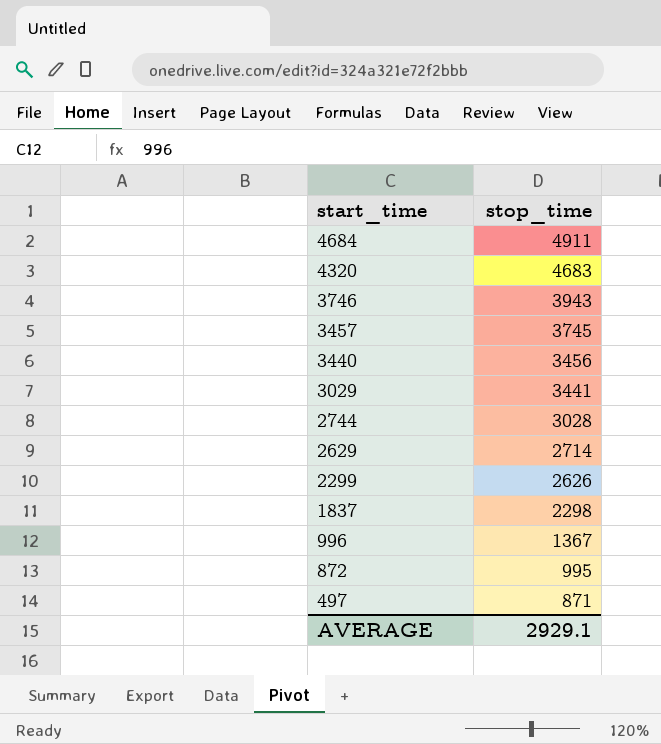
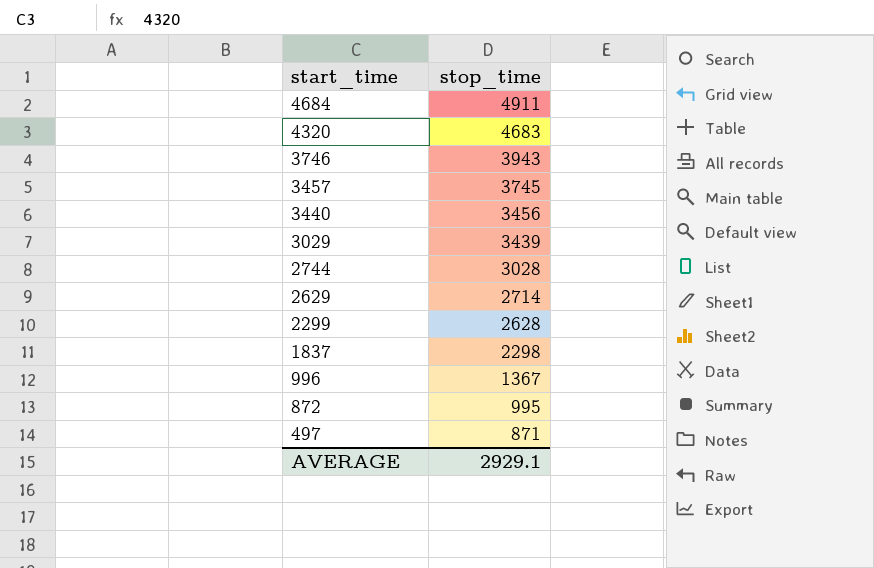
3029 | stop_time: 3441 -> 3439
2299 | stop_time: 2626 -> 2628

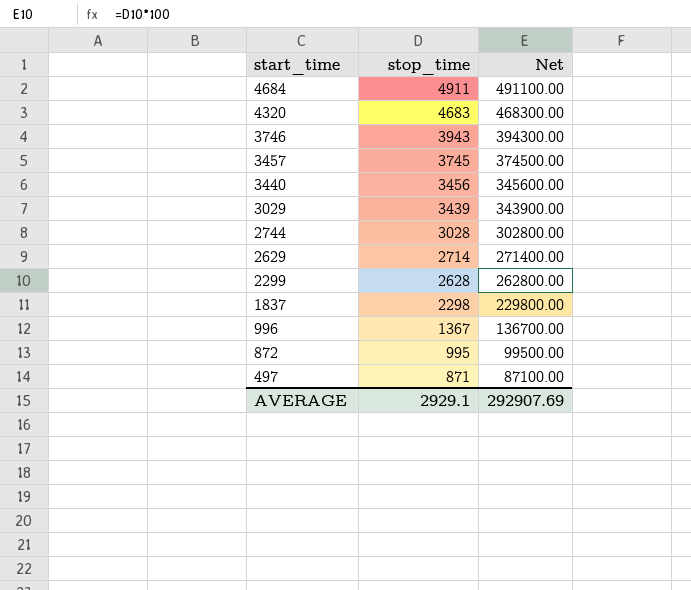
column Net | formula: none -> [stop_time] * 100

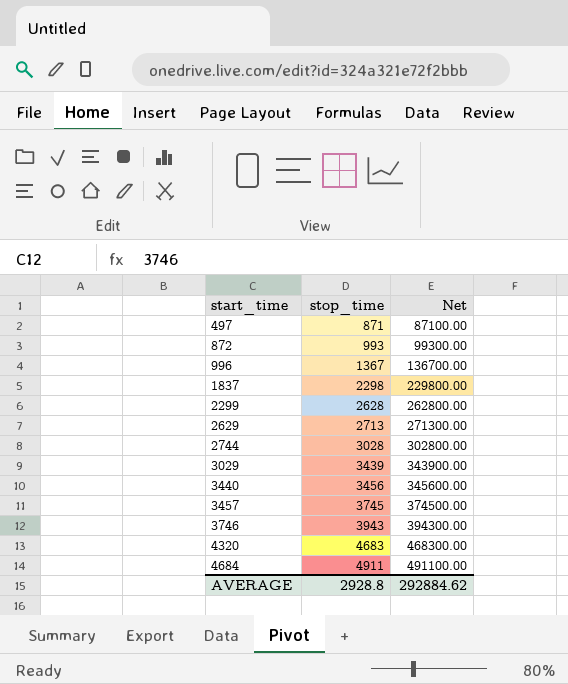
row order: start_time descending -> start_time ascending
872 | stop_time: 995 -> 993
872 | Net: 99500.00 -> 99300.00
2629 | stop_time: 2714 -> 2713
2629 | Net: 271400.00 -> 271300.00
AVERAGE | stop_time: 2929.1 -> 2928.8
AVERAGE | Net: 292907.69 -> 292884.62

